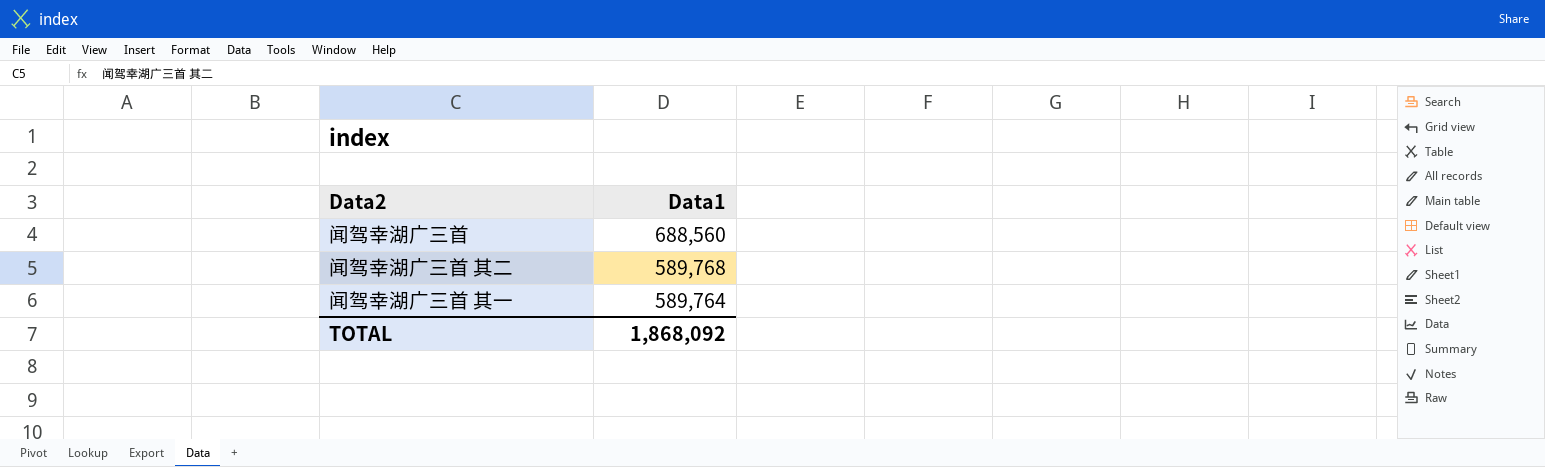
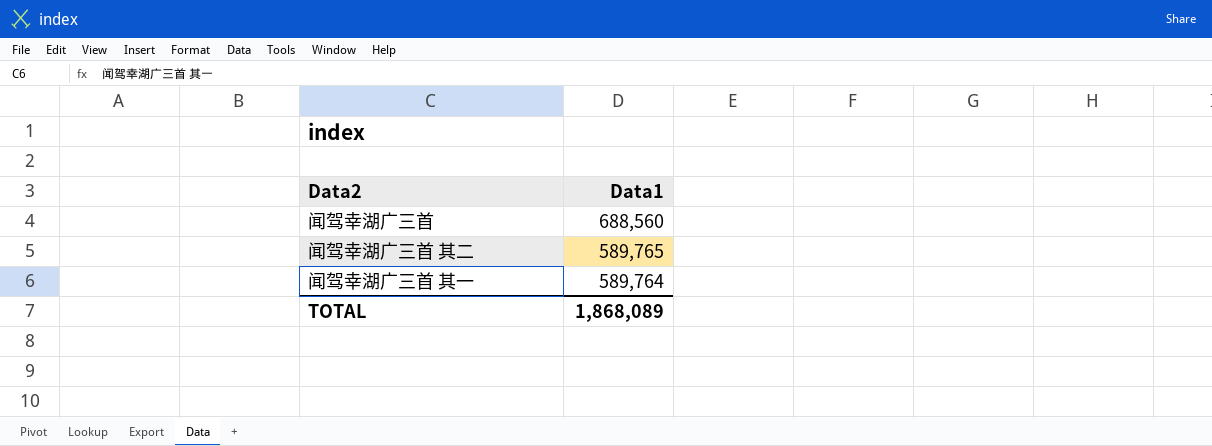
闻驾幸湖广三首 其二 | Data1: 589,768 -> 589,765
TOTAL | Data1: 1,868,092 -> 1,868,089

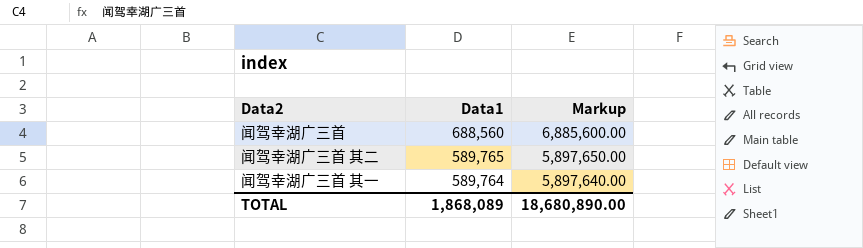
column Markup | formula: none -> [Data1] * 10

